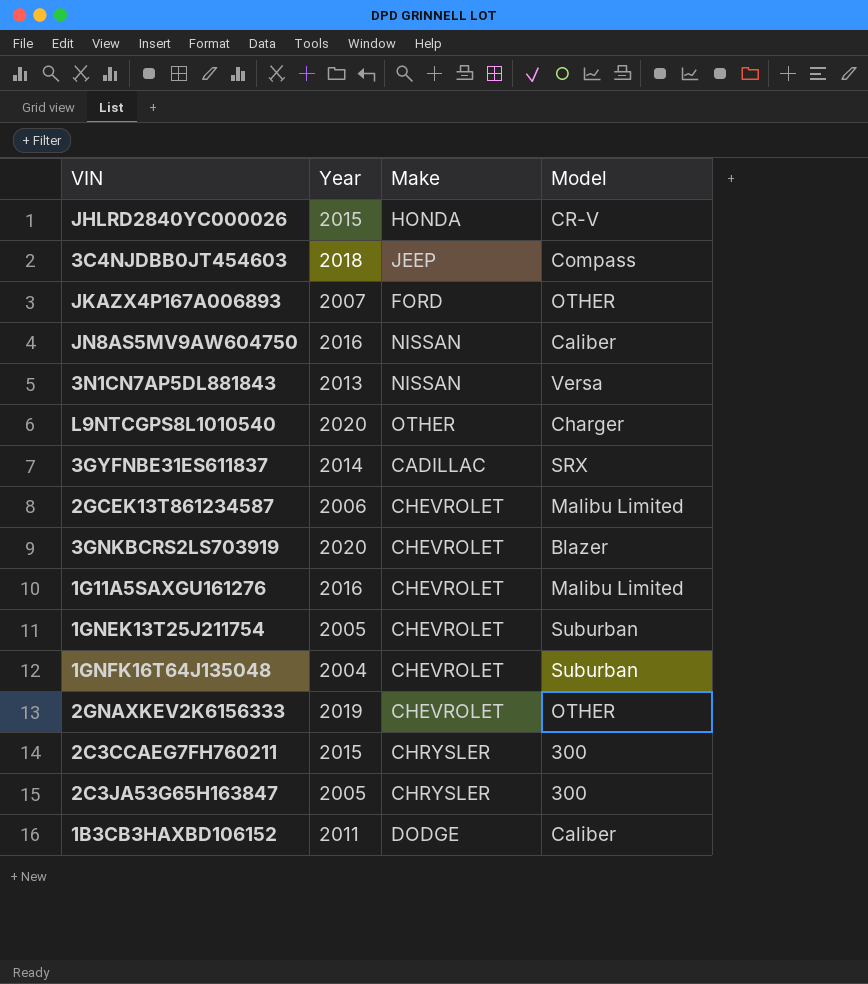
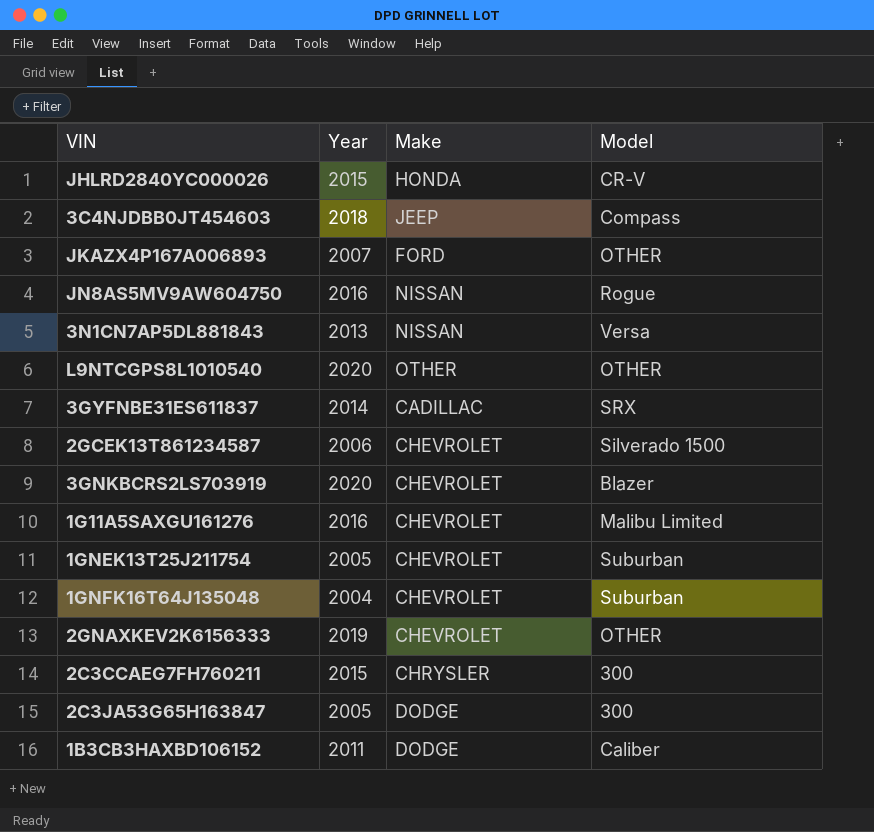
JN8AS5MV9AW604750 | Model: Caliber -> Rogue
L9NTCGPS8L1010540 | Model: Charger -> OTHER
2GCEK13T861234587 | Model: Malibu Limited -> Silverado 1500
2C3JA53G65H163847 | Make: CHRYSLER -> DODGE

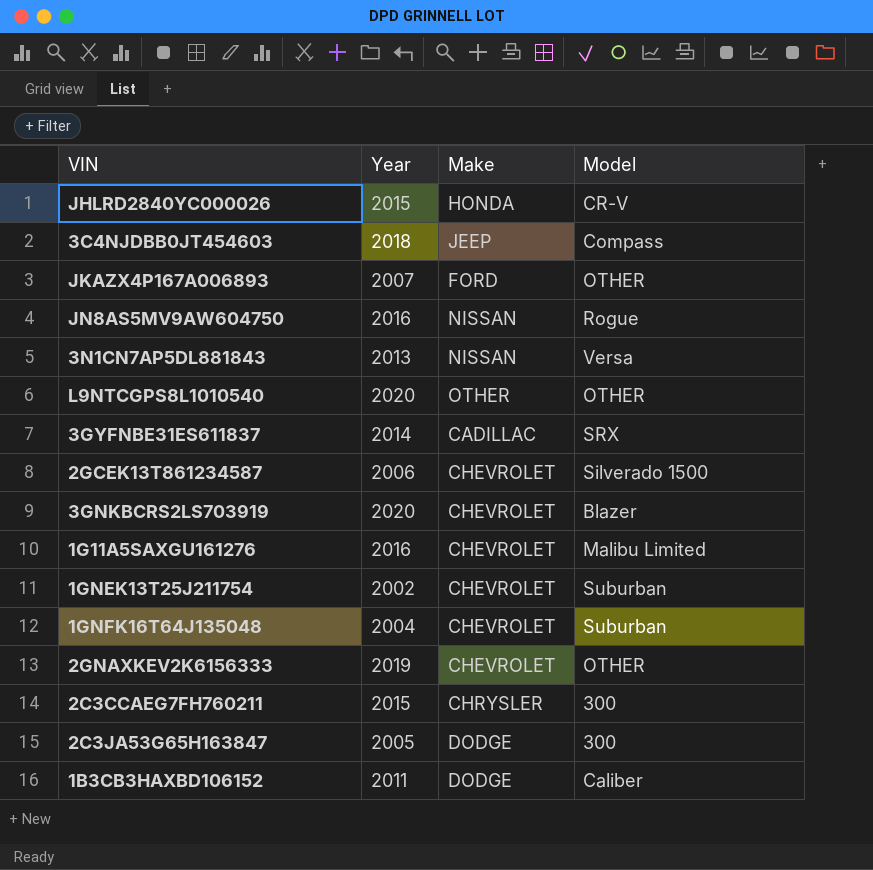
1GNEK13T25J211754 | Year: 2005 -> 2002

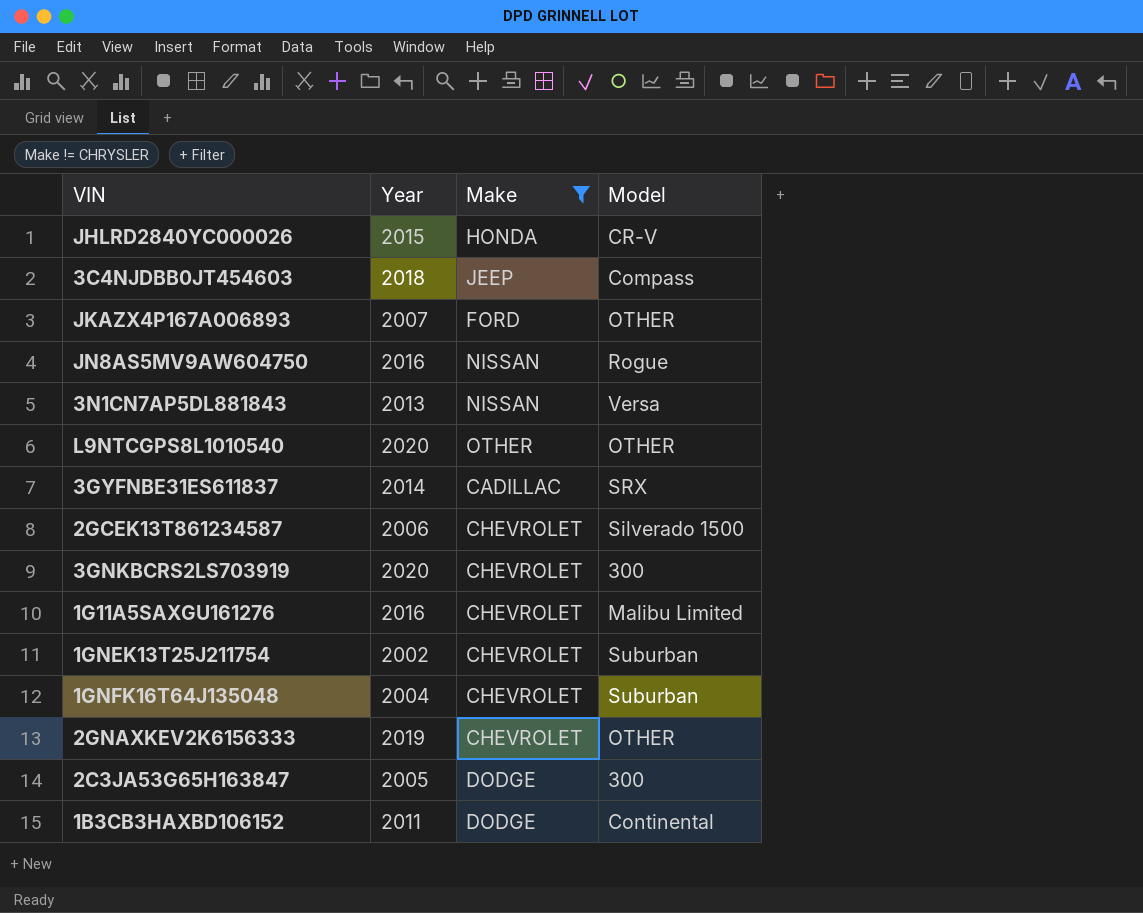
filter: none -> Make != CHRYSLER
3GNKBCRS2LS703919 | Model: Blazer -> 300
1B3CB3HAXBD106152 | Model: Caliber -> Continental

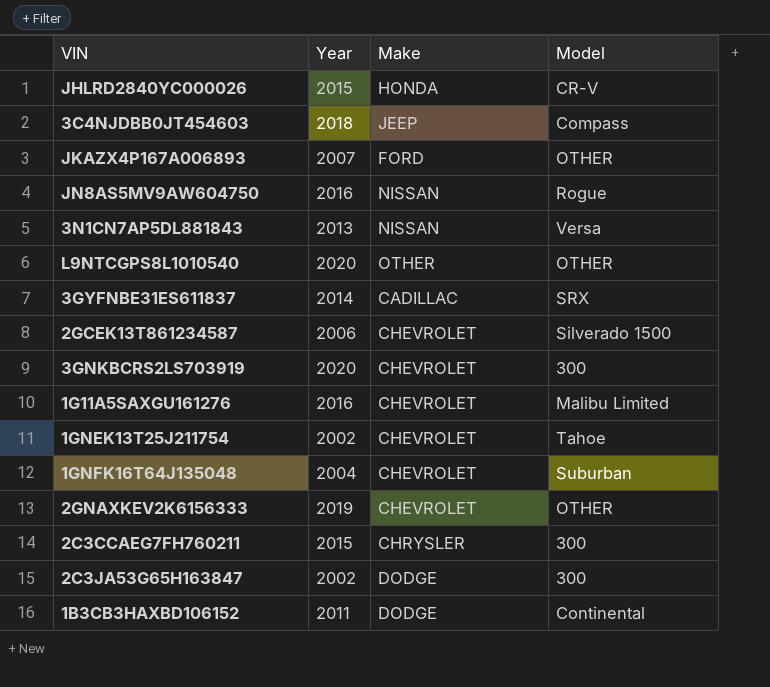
filter: Make != CHRYSLER -> none
1GNEK13T25J211754 | Model: Suburban -> Tahoe
2C3JA53G65H163847 | Year: 2005 -> 2002

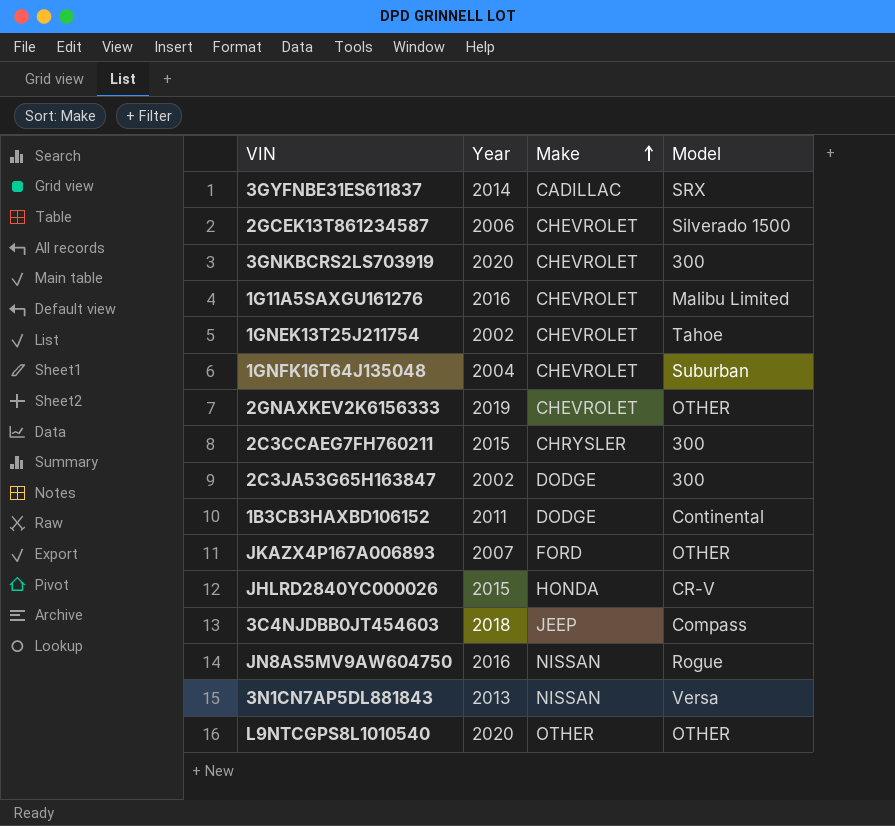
row order: none -> Make ascending

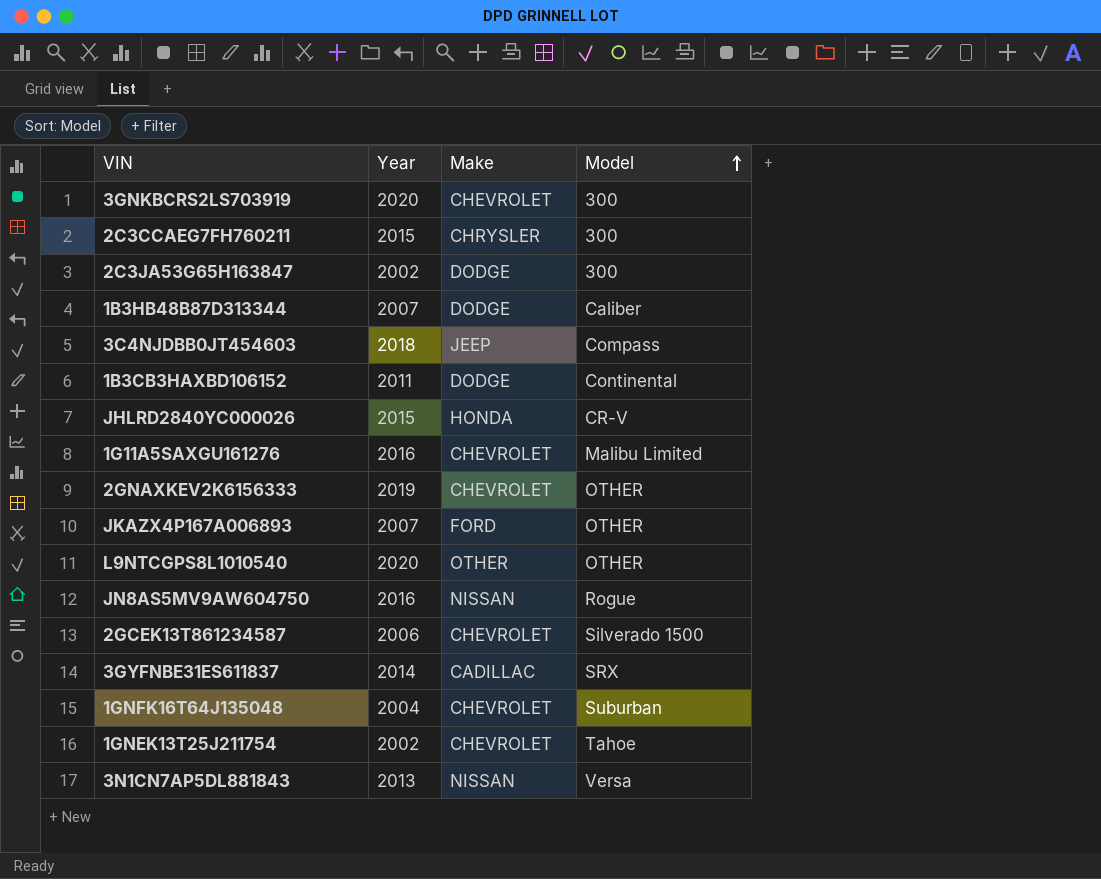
row order: Make ascending -> Model ascending
row 1B3HB48B87D313344: none -> 2007 | DODGE | Caliber

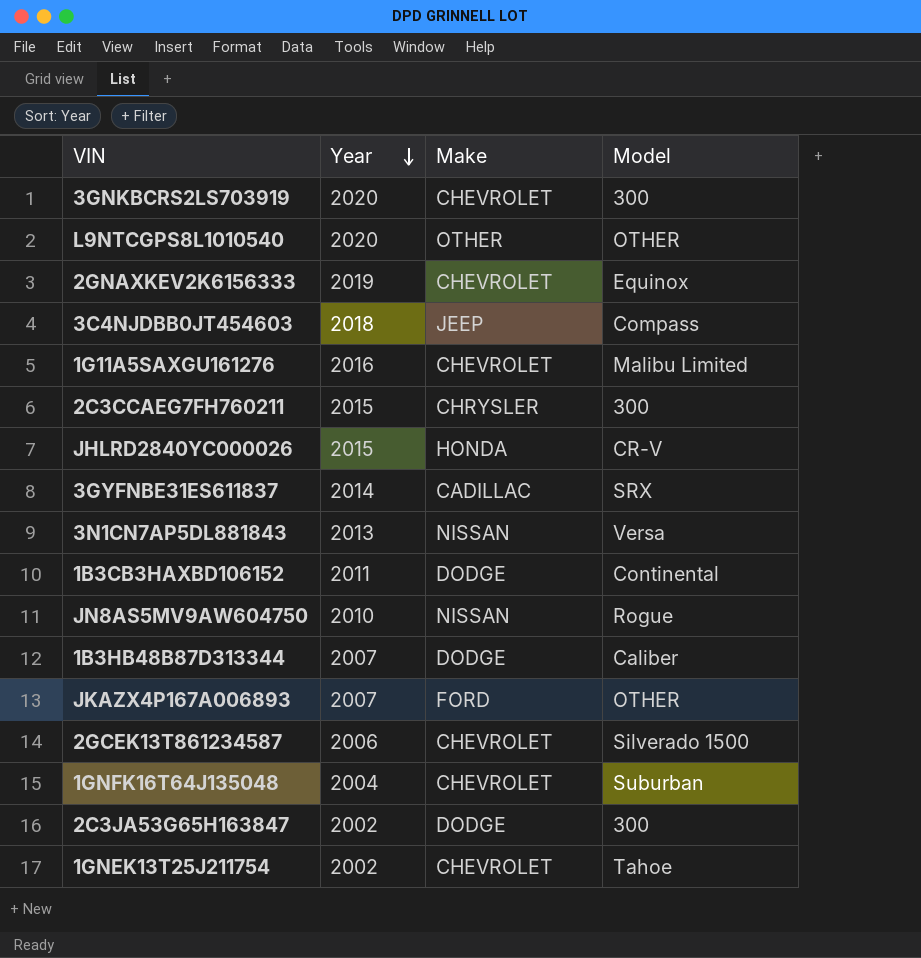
row order: Model ascending -> Year descending
2GNAXKEV2K6156333 | Model: OTHER -> Equinox
JN8AS5MV9AW604750 | Year: 2016 -> 2010

